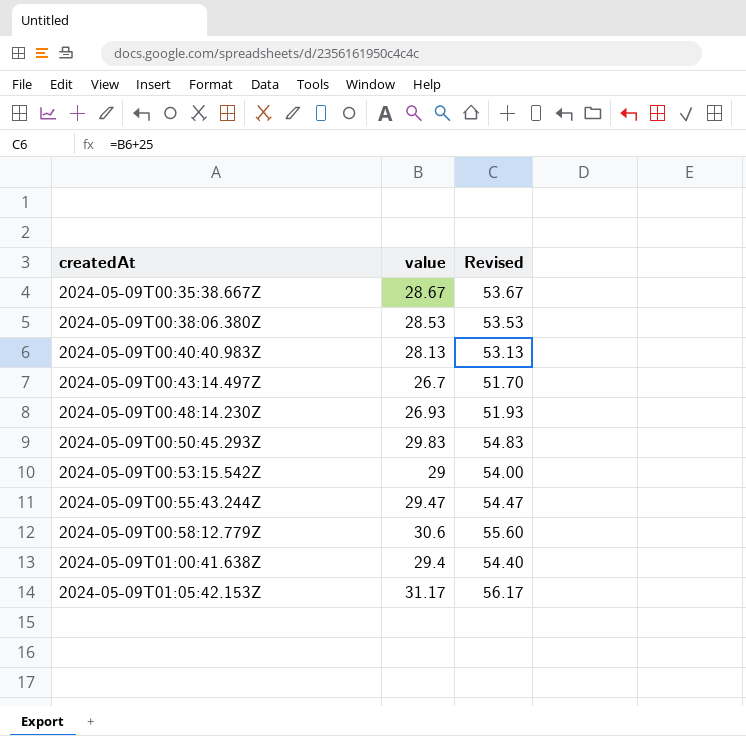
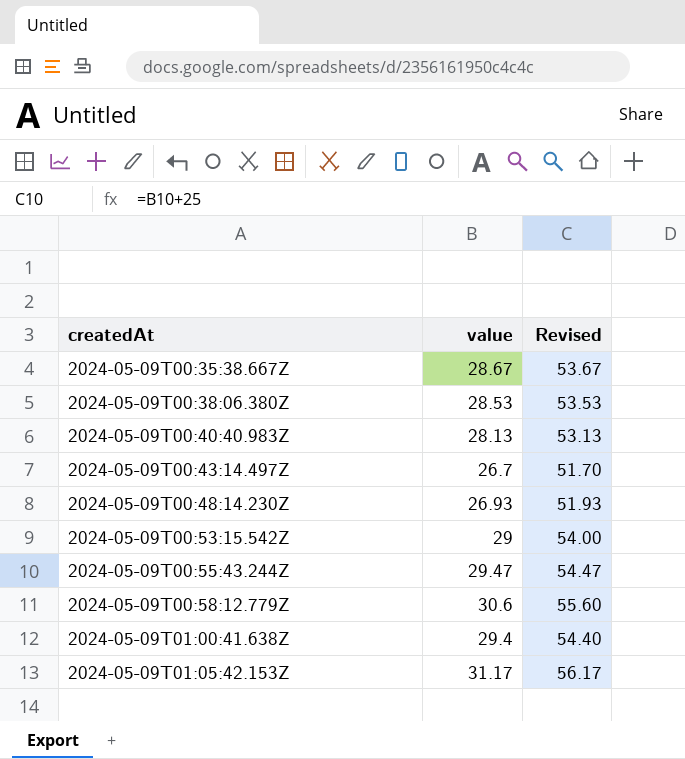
row 2024-05-09T00:50:45.293Z: 29.83 | 54.83 -> none

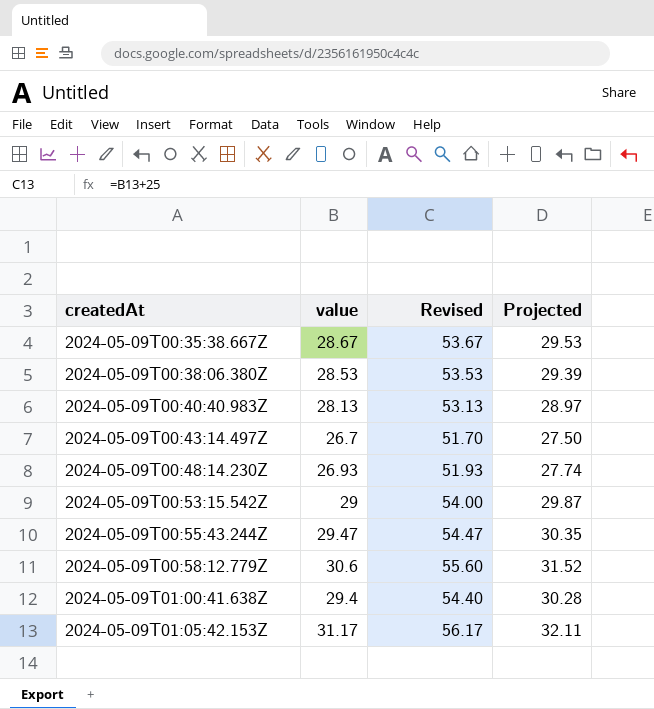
column Projected | formula: none -> [value] * 1.03

